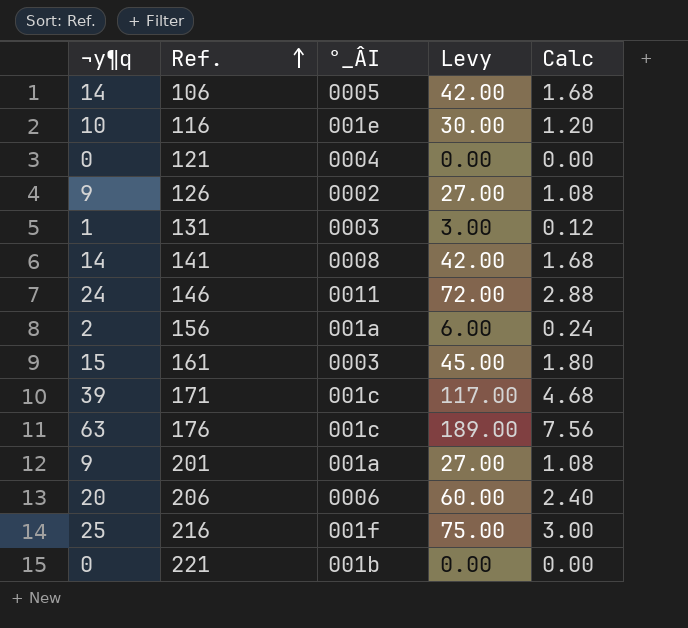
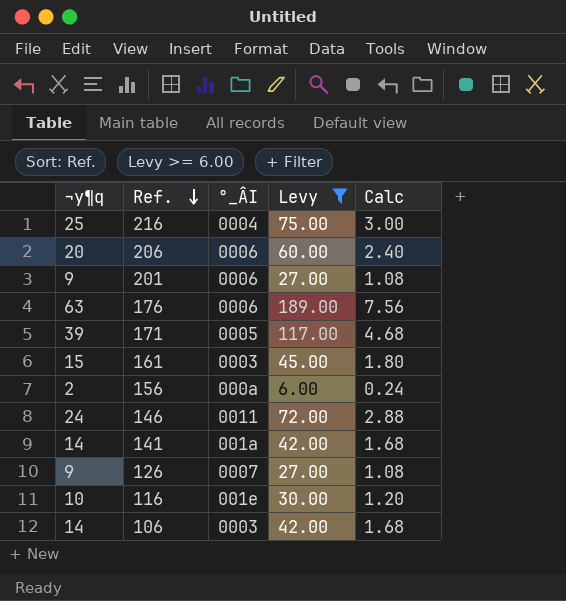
filter: none -> Levy >= 6.00
row order: Ref. ascending -> Ref. descending
216 | °_ÂI: 001f -> 0004
201 | °_ÂI: 001a -> 0006
176 | °_ÂI: 001c -> 0006
171 | °_ÂI: 001c -> 0005
156 | °_ÂI: 001a -> 000a
141 | °_ÂI: 0008 -> 001a
126 | °_ÂI: 0002 -> 0007
106 | °_ÂI: 0005 -> 0003

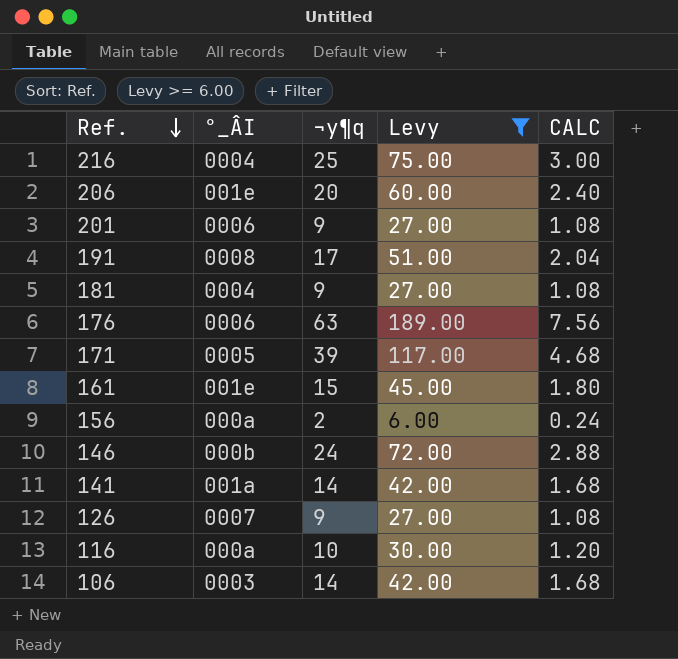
column ¬y¶q | position: 1 -> 3
column name: Calc -> CALC
206 | °_ÂI: 0006 -> 001e
row 191: none -> 0008 | 17 | 51.00 | 2.04
row 181: none -> 0004 | 9 | 27.00 | 1.08
161 | °_ÂI: 0003 -> 001e
146 | °_ÂI: 0011 -> 000b
116 | °_ÂI: 001e -> 000a

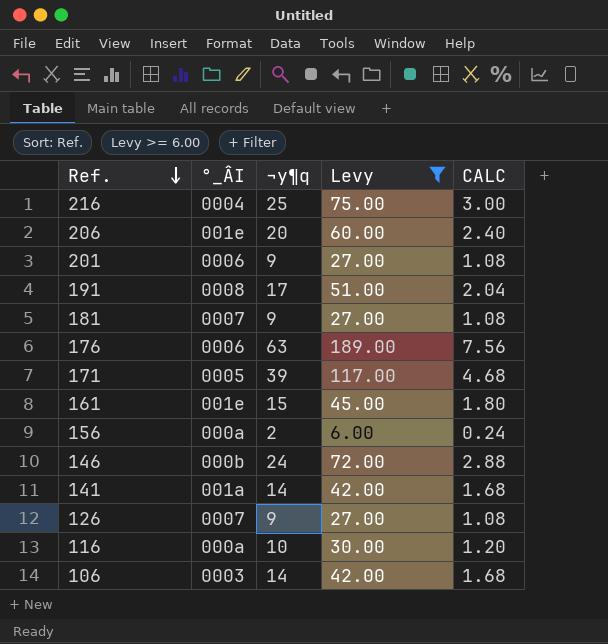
181 | °_ÂI: 0004 -> 0007

